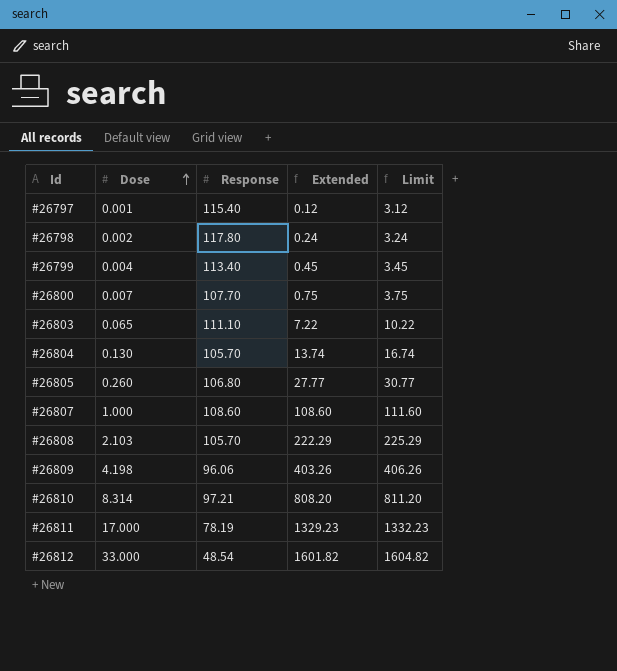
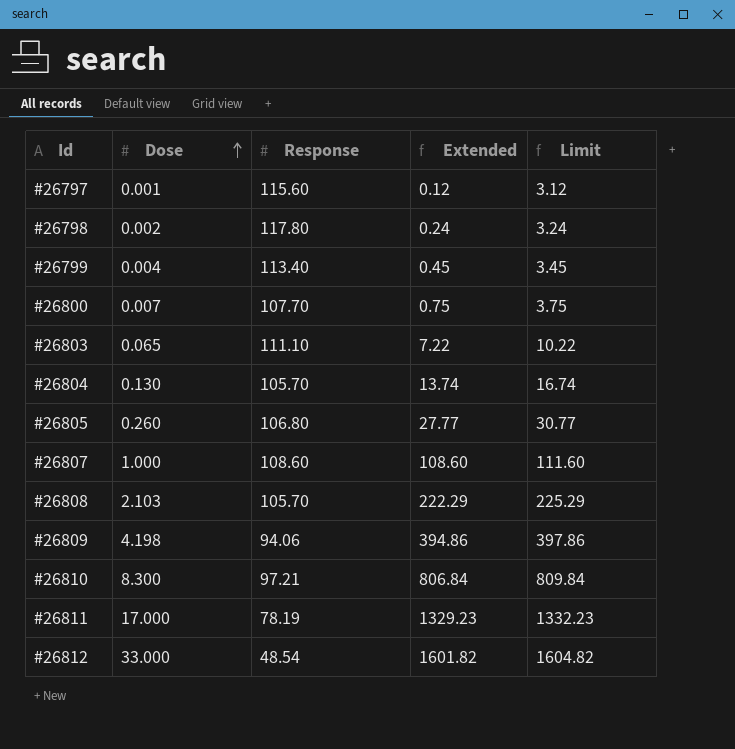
#26797 | Response: 115.40 -> 115.60
#26809 | Response: 96.06 -> 94.06
#26809 | Extended: 403.26 -> 394.86
#26809 | Limit: 406.26 -> 397.86
#26810 | Dose: 8.314 -> 8.300
#26810 | Extended: 808.20 -> 806.84
#26810 | Limit: 811.20 -> 809.84

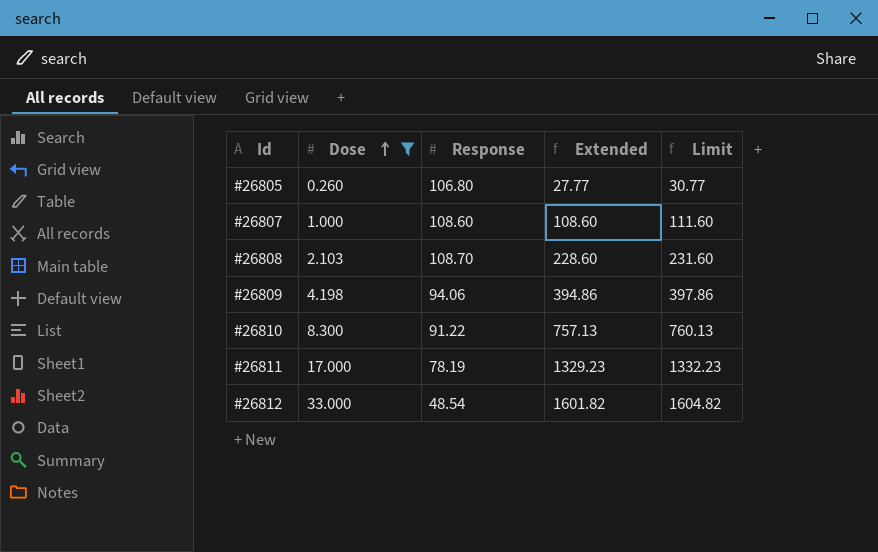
filter: none -> Dose >= 0.260
#26808 | Response: 105.70 -> 108.70
#26808 | Extended: 222.29 -> 228.60
#26808 | Limit: 225.29 -> 231.60
#26810 | Response: 97.21 -> 91.22
#26810 | Extended: 806.84 -> 757.13
#26810 | Limit: 809.84 -> 760.13

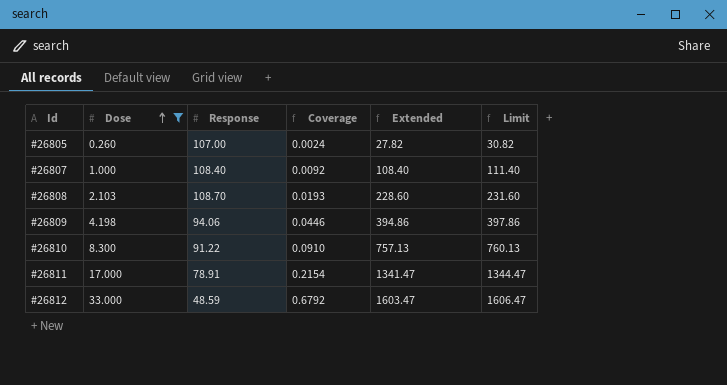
column Coverage | formula: none -> [Dose] / [Response]
#26805 | Response: 106.80 -> 107.00
#26805 | Extended: 27.77 -> 27.82
#26805 | Limit: 30.77 -> 30.82
#26807 | Response: 108.60 -> 108.40
#26807 | Extended: 108.60 -> 108.40
#26807 | Limit: 111.60 -> 111.40
#26811 | Response: 78.19 -> 78.91
#26811 | Extended: 1329.23 -> 1341.47
#26811 | Limit: 1332.23 -> 1344.47
#26812 | Response: 48.54 -> 48.59
#26812 | Extended: 1601.82 -> 1603.47
#26812 | Limit: 1604.82 -> 1606.47

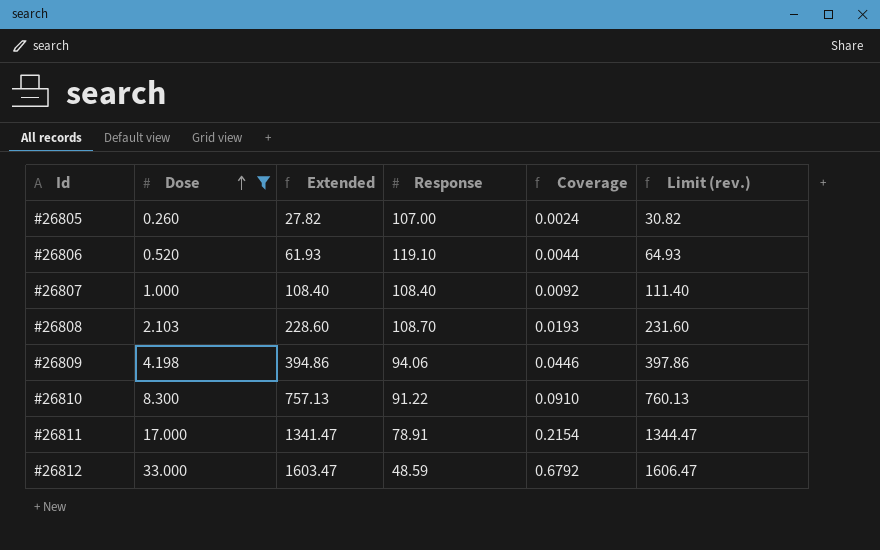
column Extended | position: 5 -> 3
column name: Limit -> Limit (rev.)
row #26806: none -> 0.520 | 61.93 | 119.10 | 0.0044 | 64.93

